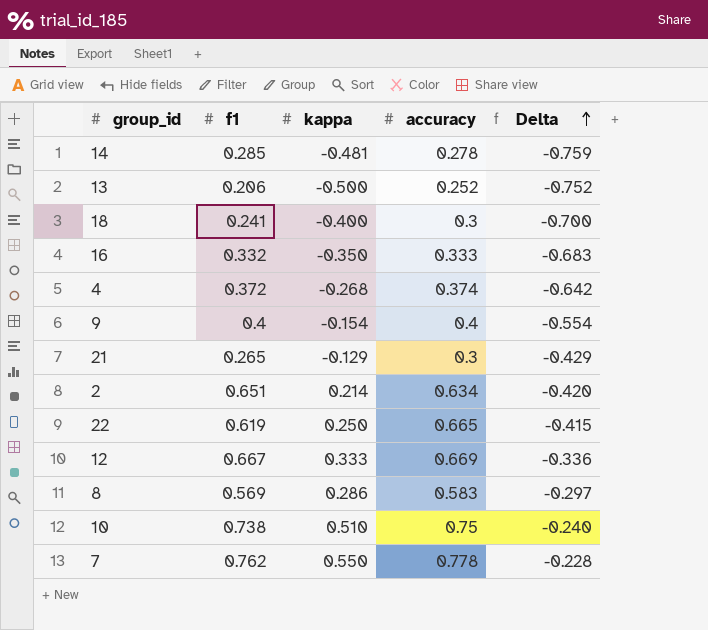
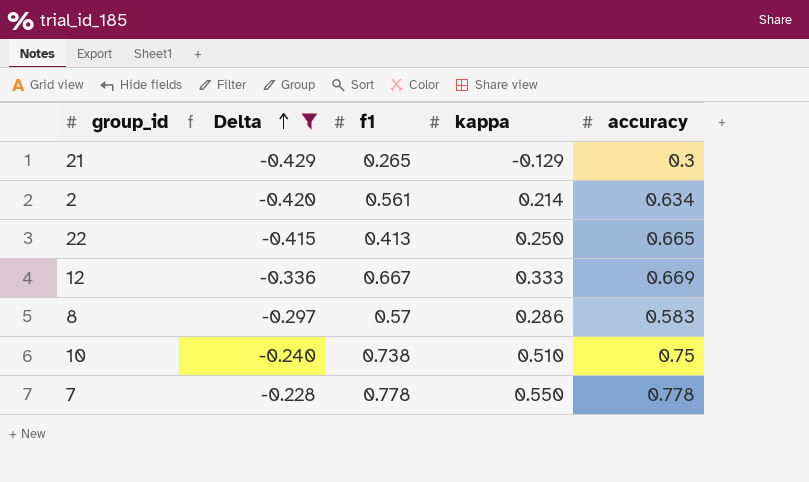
filter: none -> Delta >= -0.429
column Delta | position: 5 -> 2
2 | f1: 0.651 -> 0.561
22 | f1: 0.619 -> 0.413
8 | f1: 0.569 -> 0.57
7 | f1: 0.762 -> 0.778

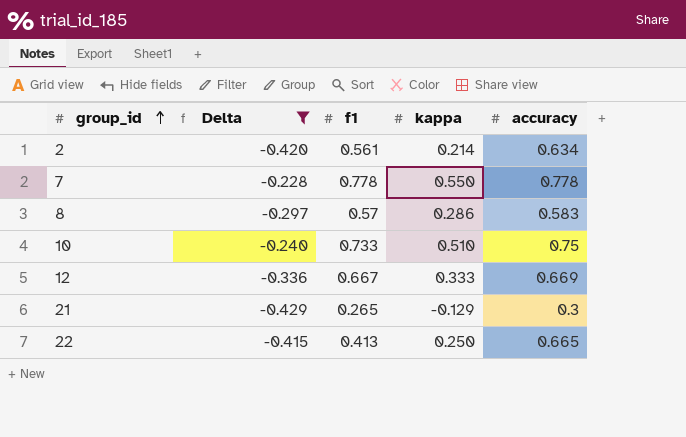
row order: Delta ascending -> group_id ascending
10 | f1: 0.738 -> 0.733

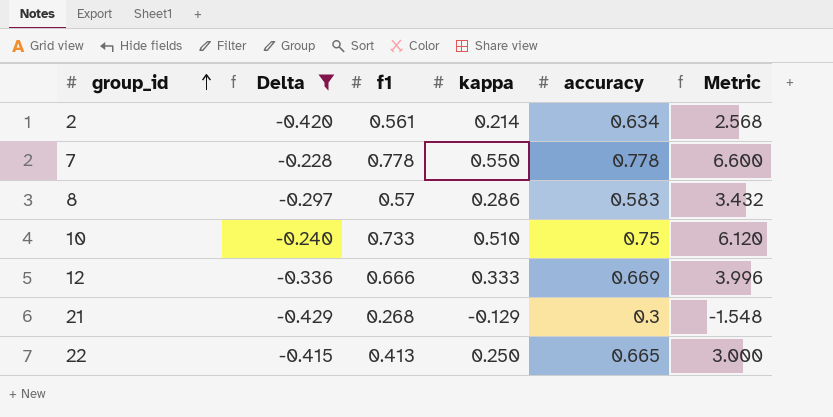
column Metric | formula: none -> [kappa] * 12
12 | f1: 0.667 -> 0.666
21 | f1: 0.265 -> 0.268

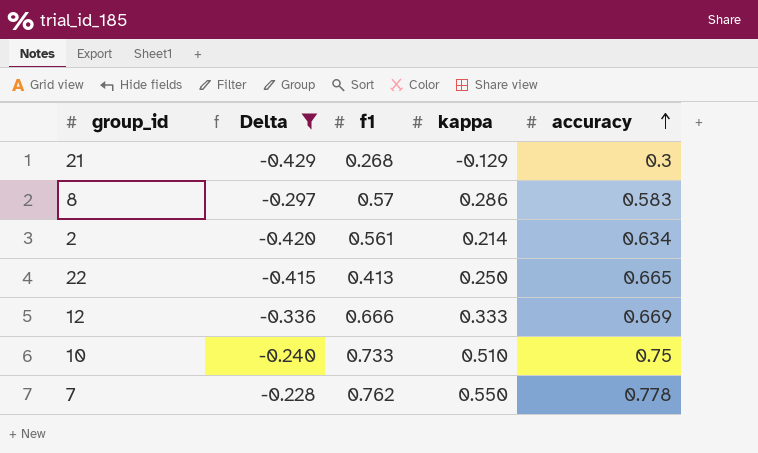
row order: group_id ascending -> accuracy ascending
column Metric | formula: [kappa] * 12 -> none
7 | f1: 0.778 -> 0.762

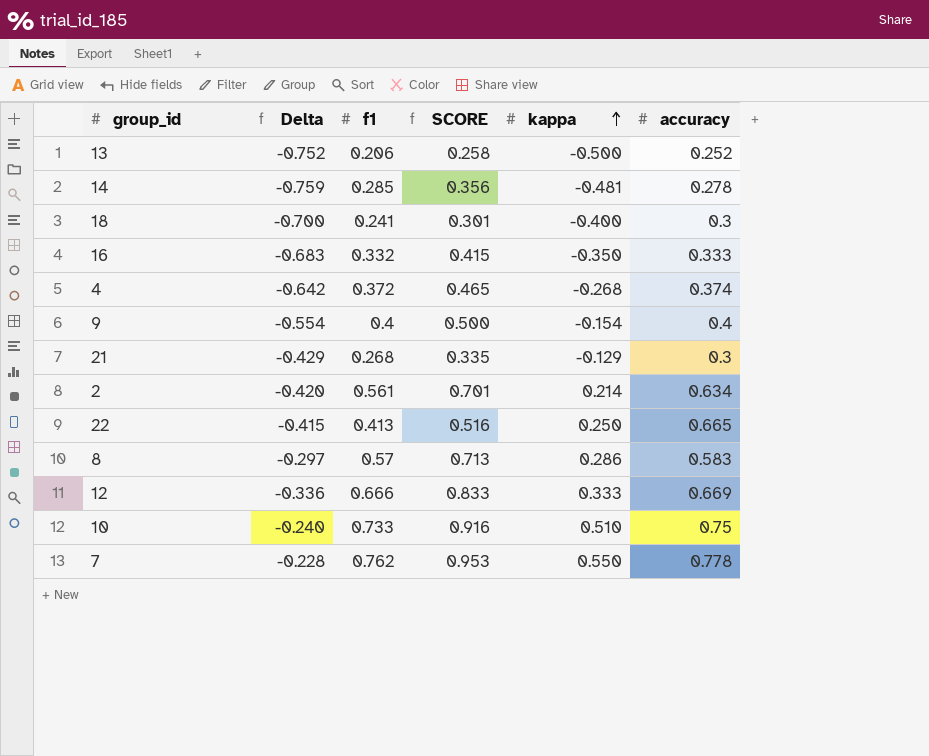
filter: Delta >= -0.429 -> none
row order: accuracy ascending -> kappa ascending
column SCORE | formula: none -> [f1] * 1.25

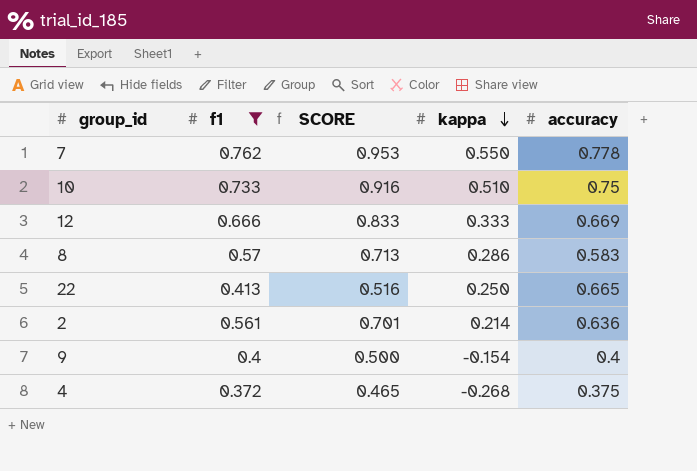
filter: none -> f1 >= 0.372
row order: kappa ascending -> kappa descending
column Delta | formula: [kappa] - [accuracy] -> none
2 | accuracy: 0.634 -> 0.636
4 | accuracy: 0.374 -> 0.375

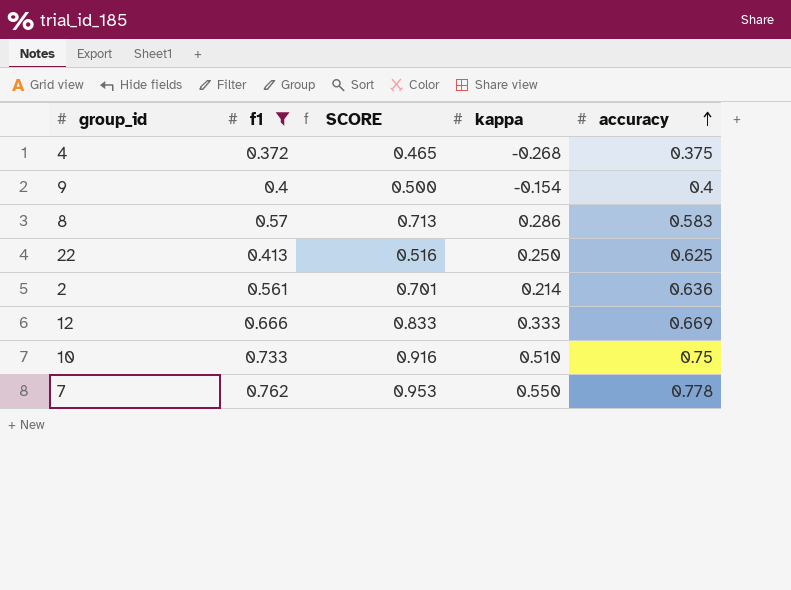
row order: kappa descending -> accuracy ascending
22 | accuracy: 0.665 -> 0.625

